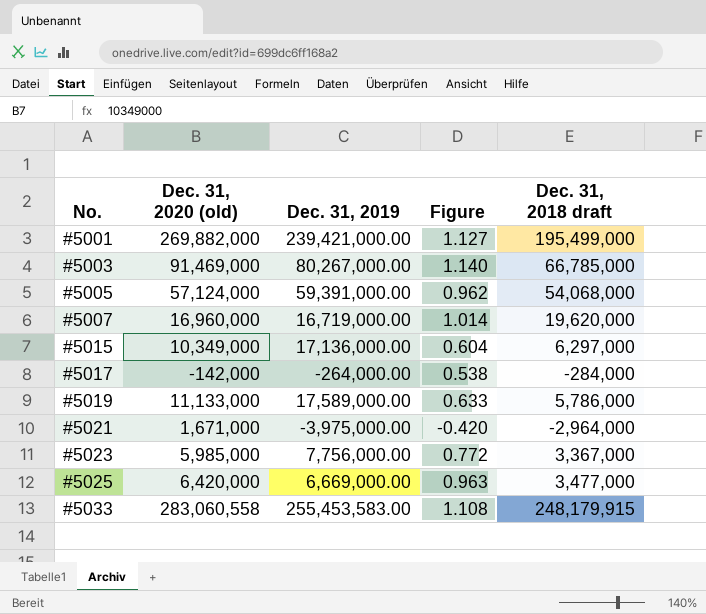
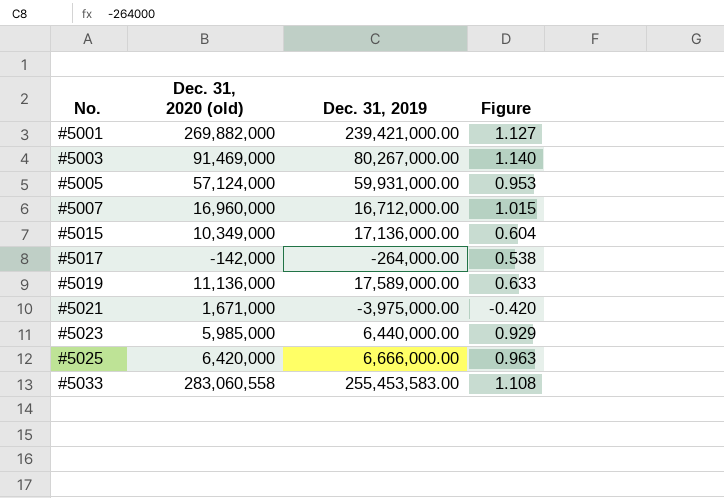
column Dec. 31, 2018 draft | position: 5 -> none
#5005 | Dec. 31, 2019: 59,391,000.00 -> 59,931,000.00
#5005 | Figure: 0.962 -> 0.953
#5007 | Dec. 31, 2019: 16,719,000.00 -> 16,712,000.00
#5007 | Figure: 1.014 -> 1.015
#5019 | Dec. 31, 2020 (old): 11,133,000 -> 11,136,000
#5023 | Dec. 31, 2019: 7,756,000.00 -> 6,440,000.00
#5023 | Figure: 0.772 -> 0.929
#5025 | Dec. 31, 2019: 6,669,000.00 -> 6,666,000.00

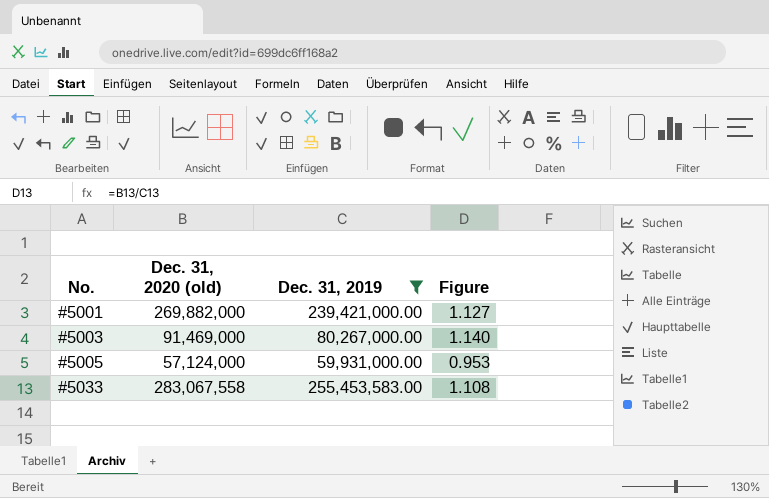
filter: none -> Dec. 31, 2019 >= 59,931,000.00
#5033 | Dec. 31, 2020 (old): 283,060,558 -> 283,067,558

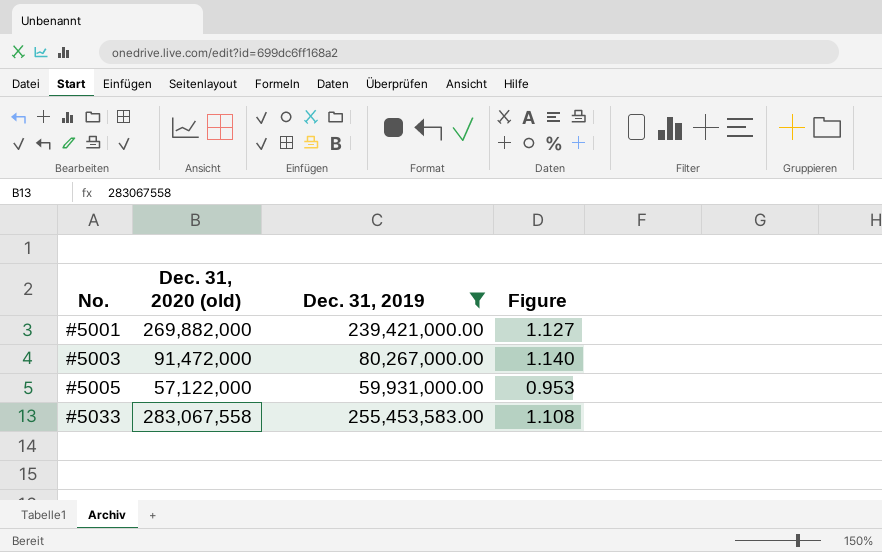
#5003 | Dec. 31, 2020 (old): 91,469,000 -> 91,472,000
#5005 | Dec. 31, 2020 (old): 57,124,000 -> 57,122,000

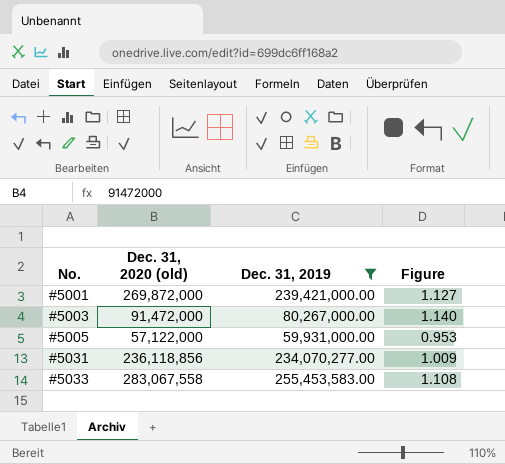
#5001 | Dec. 31, 2020 (old): 269,882,000 -> 269,872,000
row #5031: none -> 236,118,856 | 234,070,277.00 | 1.009

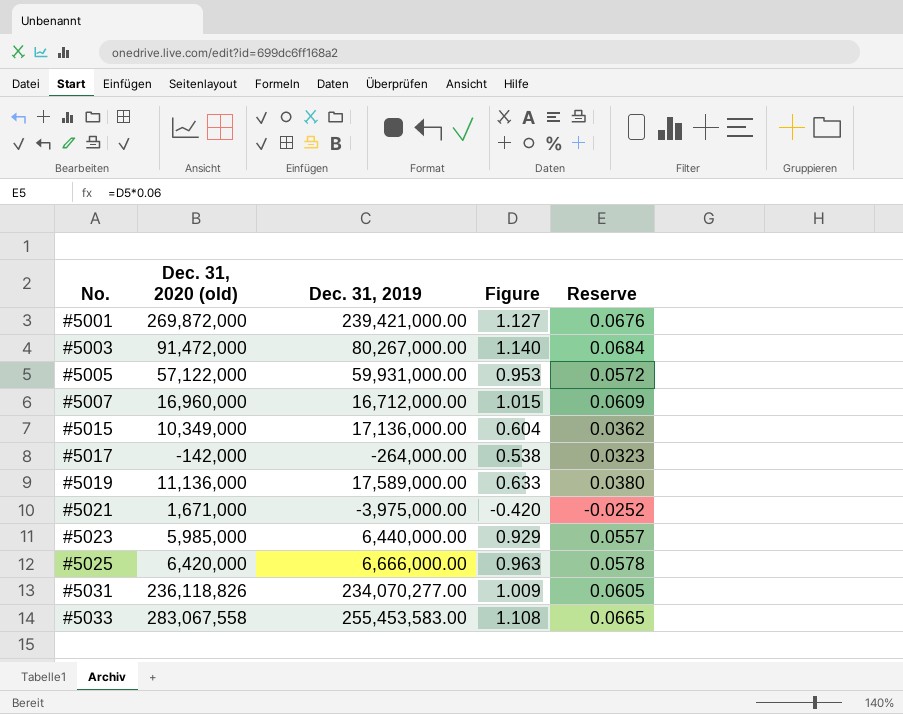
filter: Dec. 31, 2019 >= 59,931,000.00 -> none
column Reserve | formula: none -> [Figure] * 0.06
#5031 | Dec. 31, 2020 (old): 236,118,856 -> 236,118,826

